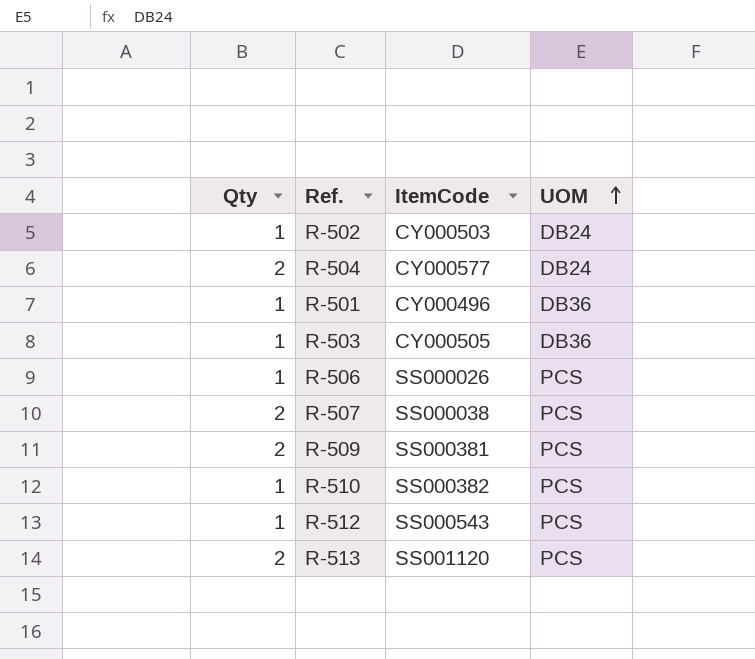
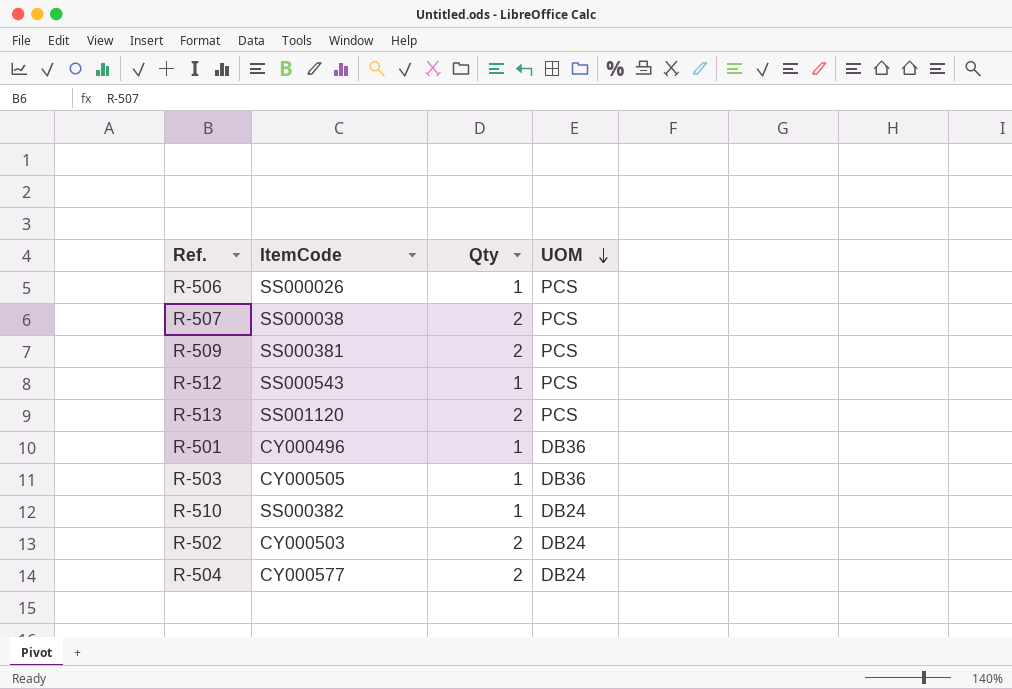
row order: UOM ascending -> UOM descending
column Qty | position: 1 -> 3
R-510 | UOM: PCS -> DB24
R-502 | Qty: 1 -> 2

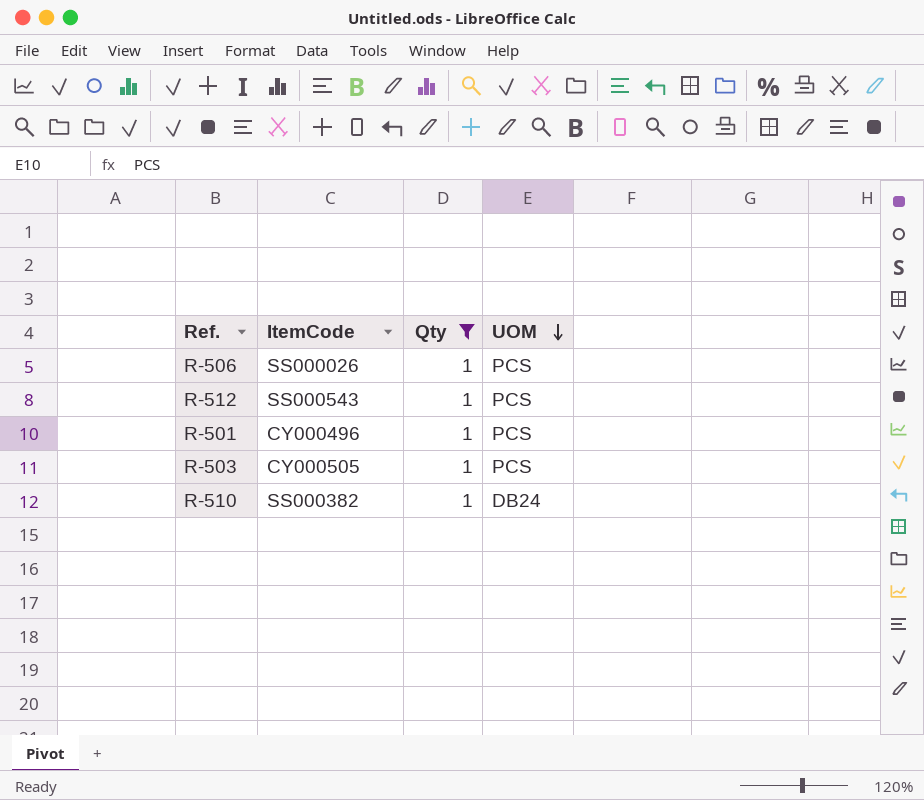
filter: none -> Qty = 1
R-501 | UOM: DB36 -> PCS
R-503 | UOM: DB36 -> PCS

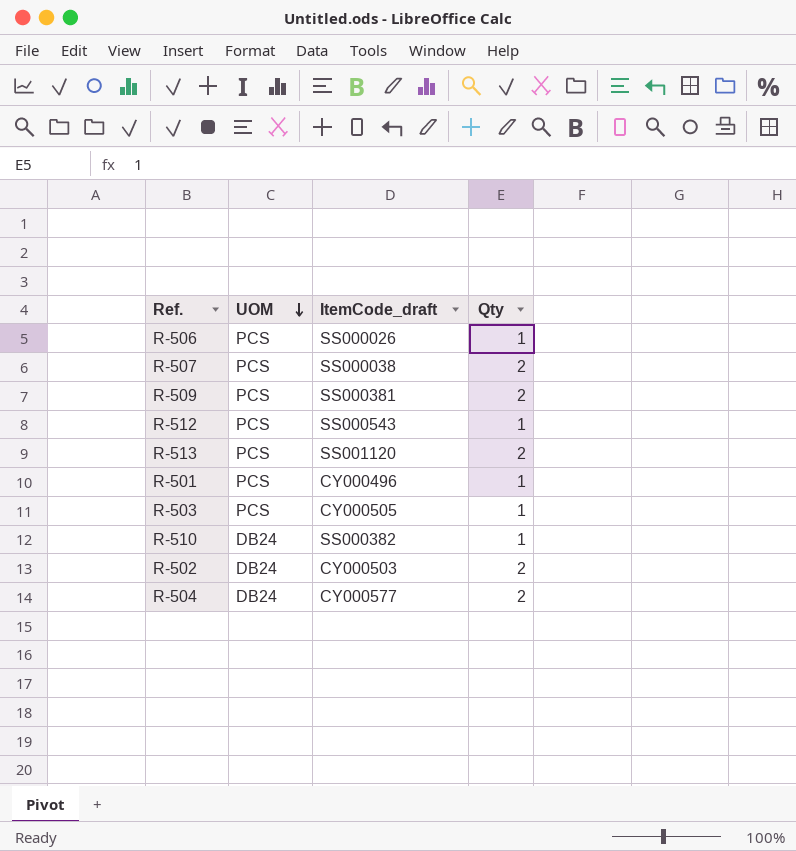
filter: Qty = 1 -> none
column UOM | position: 4 -> 2
column name: ItemCode -> ItemCode_draft

